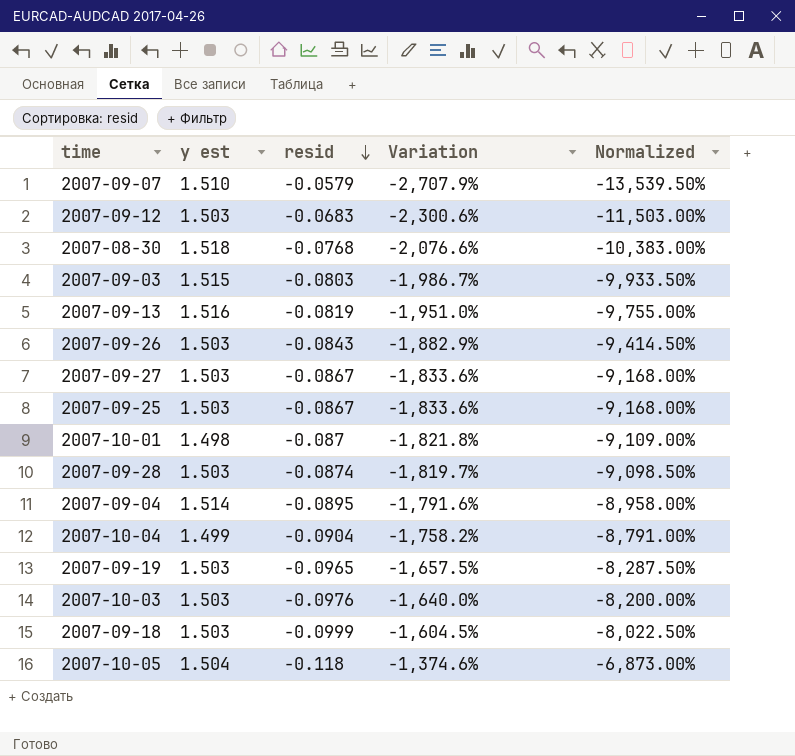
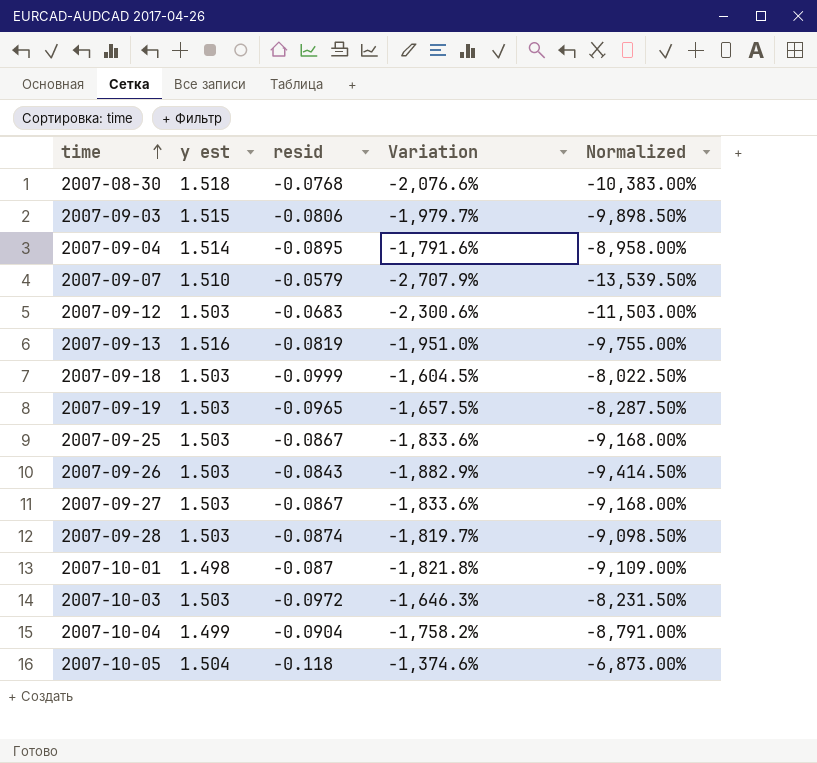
row order: resid descending -> time ascending
2007-09-03 | resid: -0.0803 -> -0.0806
2007-09-03 | Variation: -1,986.7% -> -1,979.7%
2007-09-03 | Normalized: -9,933.50% -> -9,898.50%
2007-10-03 | resid: -0.0976 -> -0.0972
2007-10-03 | Variation: -1,640.0% -> -1,646.3%
2007-10-03 | Normalized: -8,200.00% -> -8,231.50%

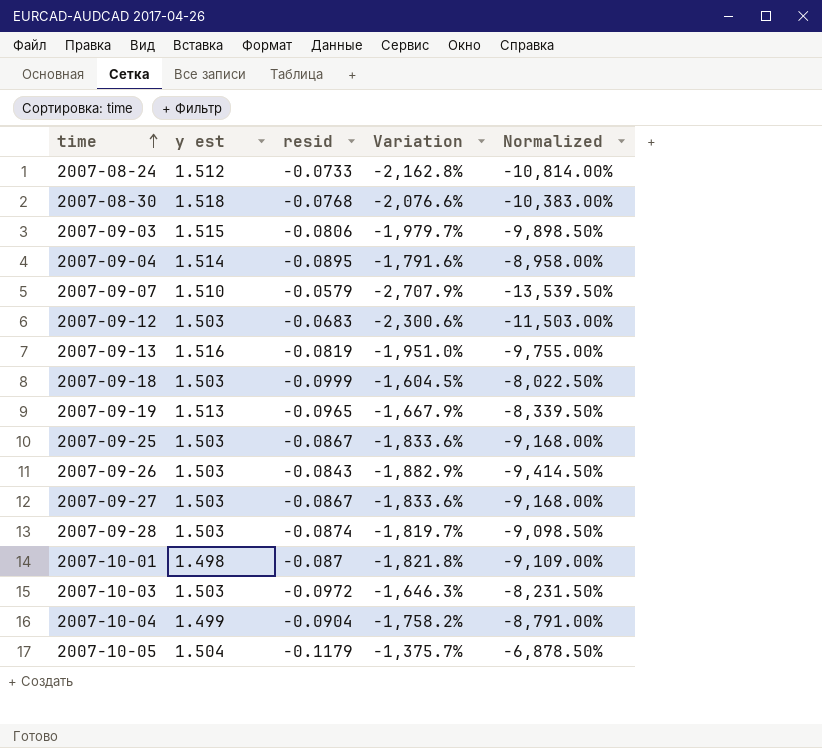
row 2007-08-24: none -> 1.512 | -0.0733 | -2,162.8% | -10,814.00%
2007-09-19 | y est: 1.503 -> 1.513
2007-09-19 | Variation: -1,657.5% -> -1,667.9%
2007-09-19 | Normalized: -8,287.50% -> -8,339.50%
2007-10-05 | resid: -0.118 -> -0.1179
2007-10-05 | Variation: -1,374.6% -> -1,375.7%
2007-10-05 | Normalized: -6,873.00% -> -6,878.50%

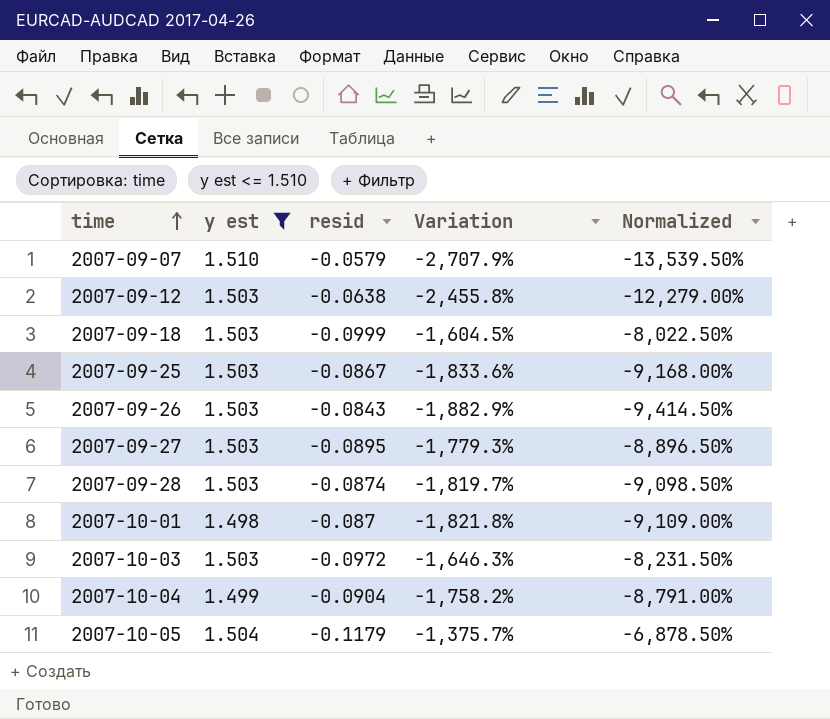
filter: none -> y est <= 1.510
2007-09-12 | resid: -0.0683 -> -0.0638
2007-09-12 | Variation: -2,300.6% -> -2,455.8%
2007-09-12 | Normalized: -11,503.00% -> -12,279.00%
2007-09-27 | resid: -0.0867 -> -0.0895
2007-09-27 | Variation: -1,833.6% -> -1,779.3%
2007-09-27 | Normalized: -9,168.00% -> -8,896.50%

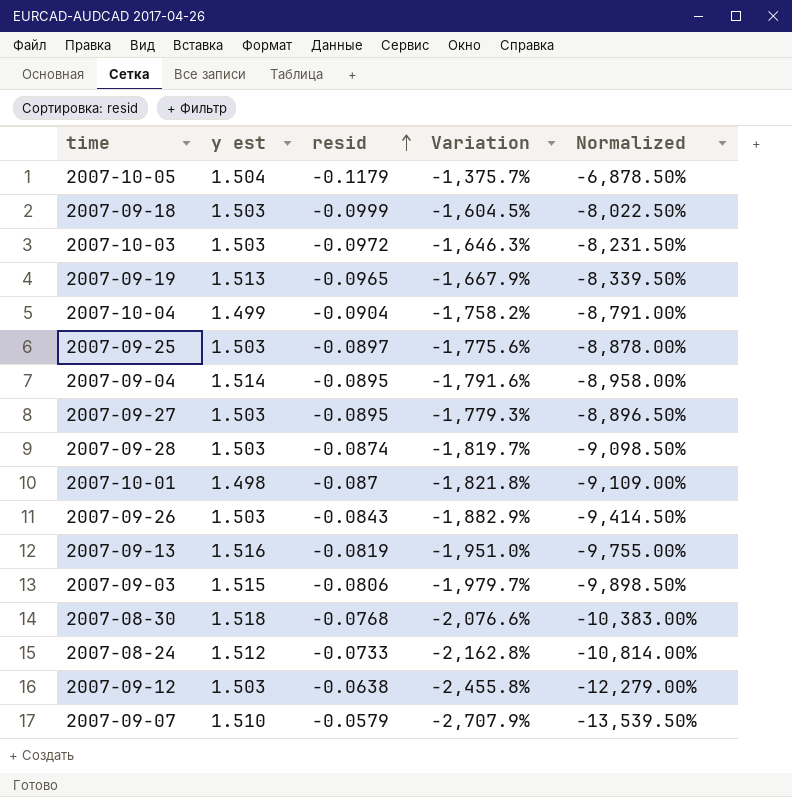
filter: y est <= 1.510 -> none
row order: time ascending -> resid ascending
2007-09-25 | resid: -0.0867 -> -0.0897
2007-09-25 | Variation: -1,833.6% -> -1,775.6%
2007-09-25 | Normalized: -9,168.00% -> -8,878.00%

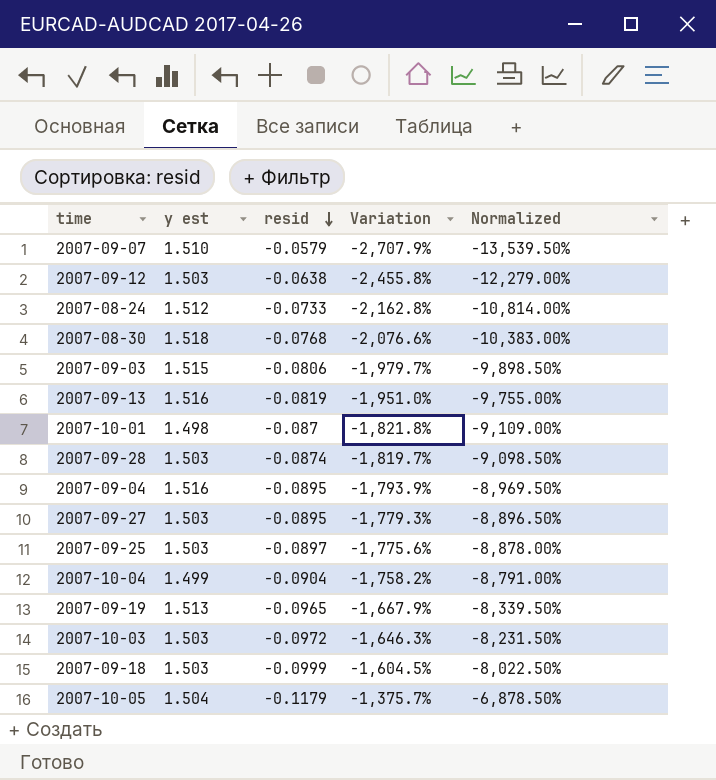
row order: resid ascending -> resid descending
row 2007-09-26: 1.503 | -0.0843 | -1,882.9% | -9,414.50% -> none
2007-09-04 | y est: 1.514 -> 1.516
2007-09-04 | Variation: -1,791.6% -> -1,793.9%
2007-09-04 | Normalized: -8,958.00% -> -8,969.50%

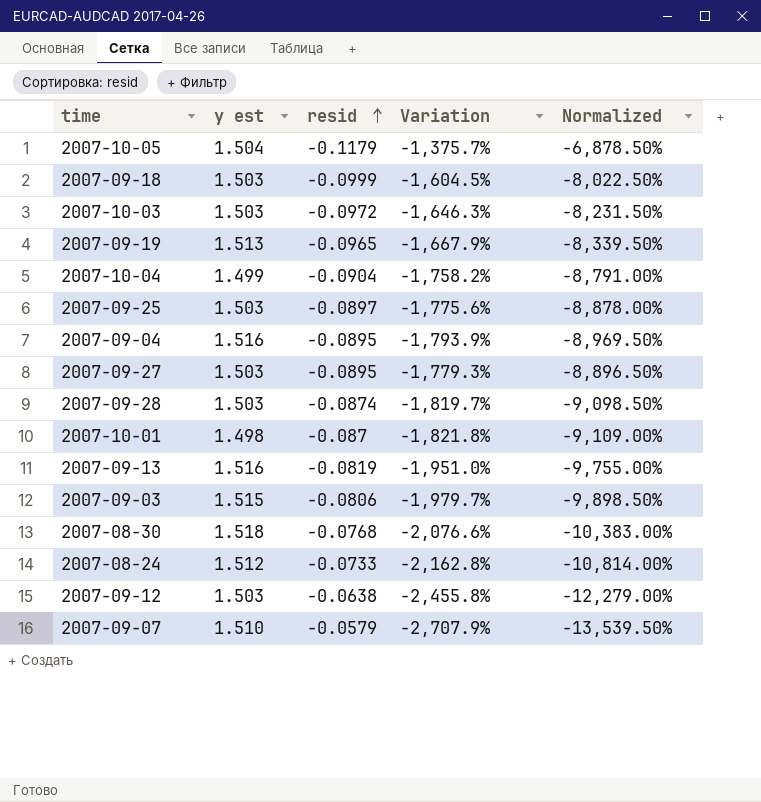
row order: resid descending -> resid ascending

